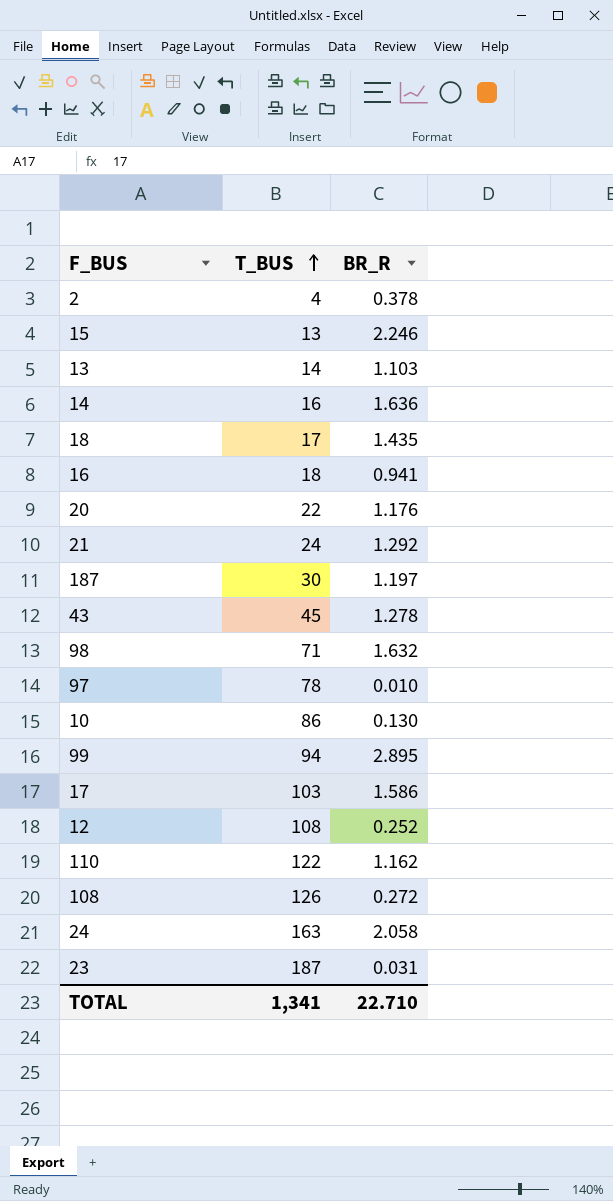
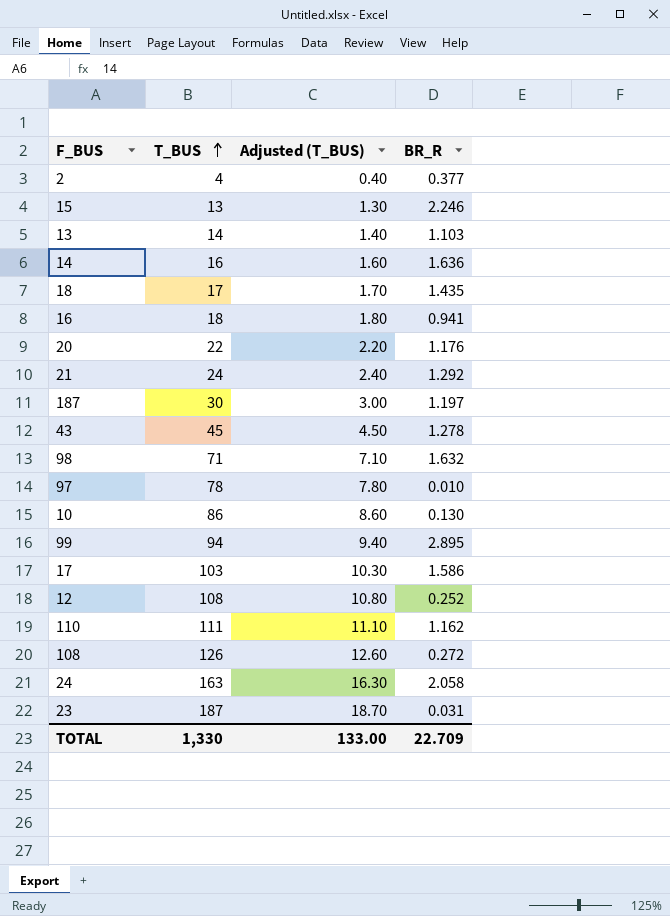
column Adjusted (T_BUS) | formula: none -> [T_BUS] * 0.1
2 | BR_R: 0.378 -> 0.377
110 | T_BUS: 122 -> 111
TOTAL | T_BUS: 1,341 -> 1,330
TOTAL | BR_R: 22.710 -> 22.709

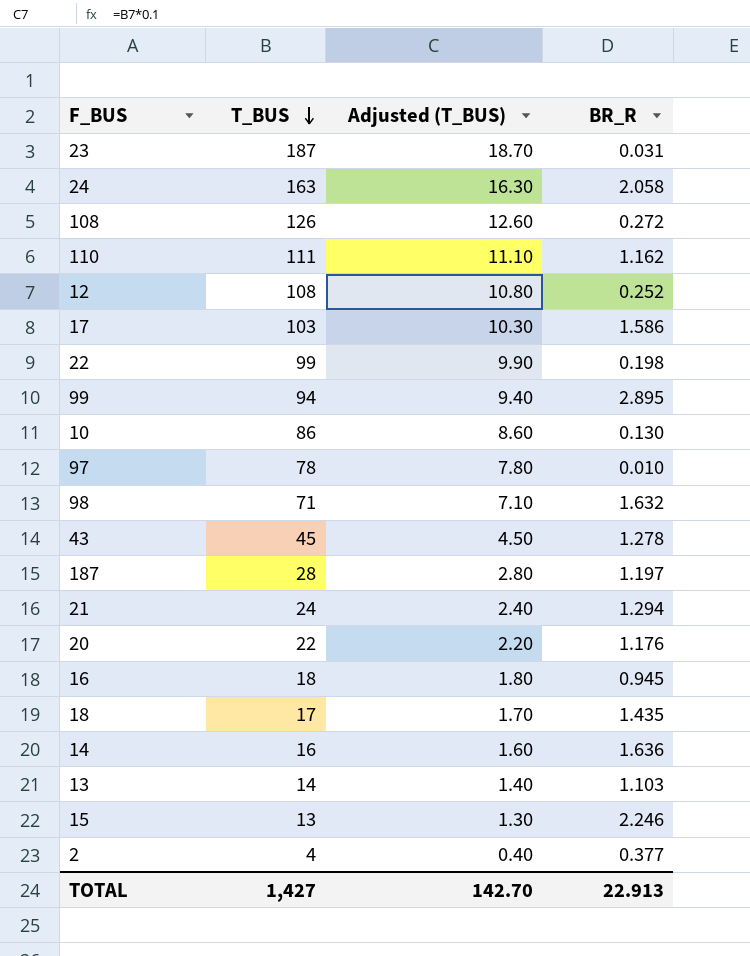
row order: T_BUS ascending -> T_BUS descending
row 22: none -> 99 | 9.90 | 0.198
187 | T_BUS: 30 -> 28
187 | Adjusted (T_BUS): 3.00 -> 2.80
21 | BR_R: 1.292 -> 1.294
16 | BR_R: 0.941 -> 0.945
TOTAL | T_BUS: 1,330 -> 1,427
TOTAL | Adjusted (T_BUS): 133.00 -> 142.70
TOTAL | BR_R: 22.709 -> 22.913

